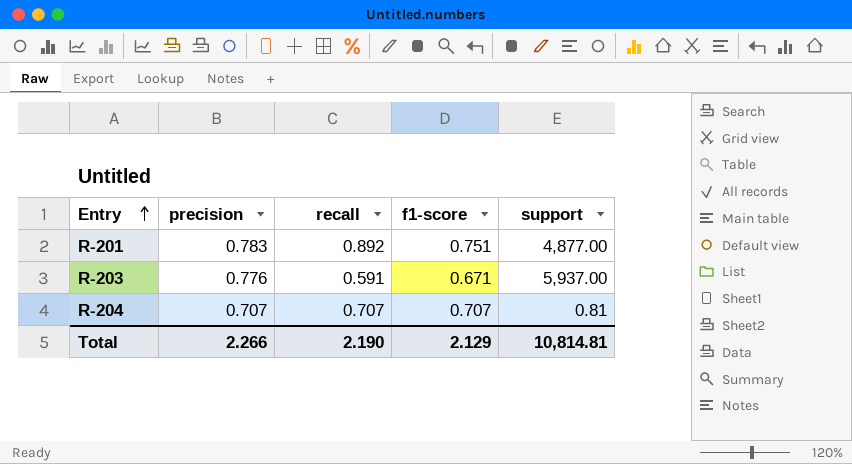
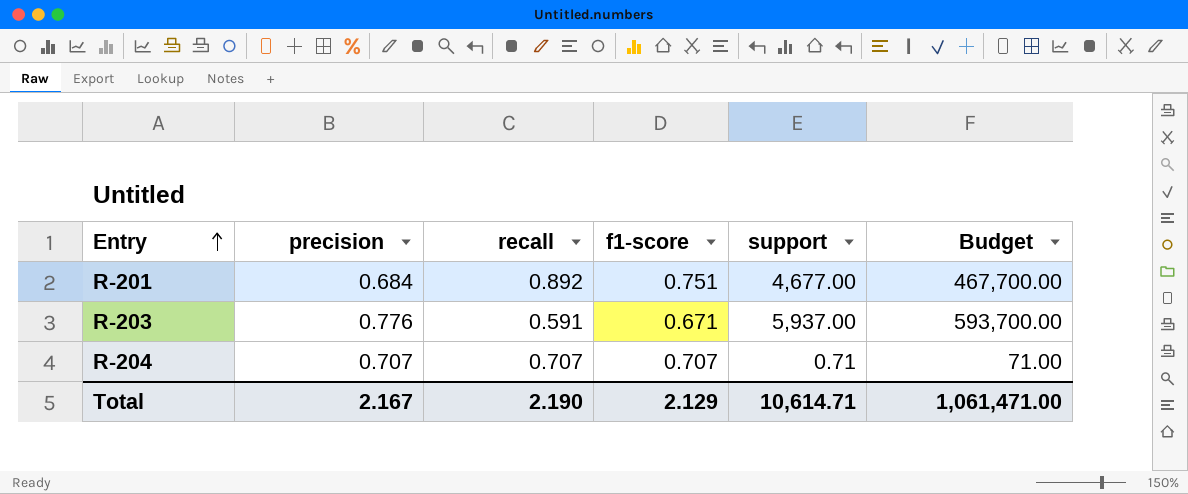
column Budget | formula: none -> [support] * 100
R-201 | precision: 0.783 -> 0.684
R-201 | support: 4,877.00 -> 4,677.00
R-204 | support: 0.81 -> 0.71
Total | precision: 2.266 -> 2.167
Total | support: 10,814.81 -> 10,614.71

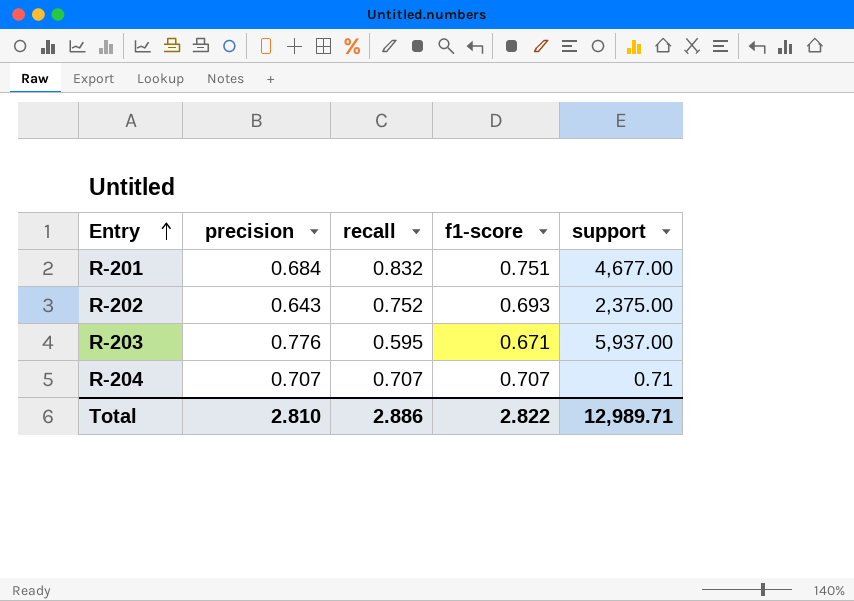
column Budget | formula: [support] * 100 -> none
R-201 | recall: 0.892 -> 0.832
row R-202: none -> 0.643 | 0.752 | 0.693 | 2,375.00
R-203 | recall: 0.591 -> 0.595
Total | precision: 2.167 -> 2.810
Total | recall: 2.190 -> 2.886
Total | f1-score: 2.129 -> 2.822
Total | support: 10,614.71 -> 12,989.71

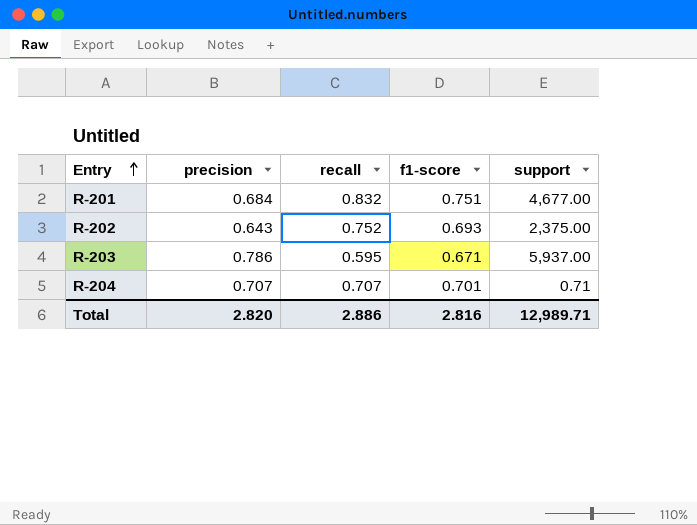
R-203 | precision: 0.776 -> 0.786
R-204 | f1-score: 0.707 -> 0.701
Total | precision: 2.810 -> 2.820
Total | f1-score: 2.822 -> 2.816

